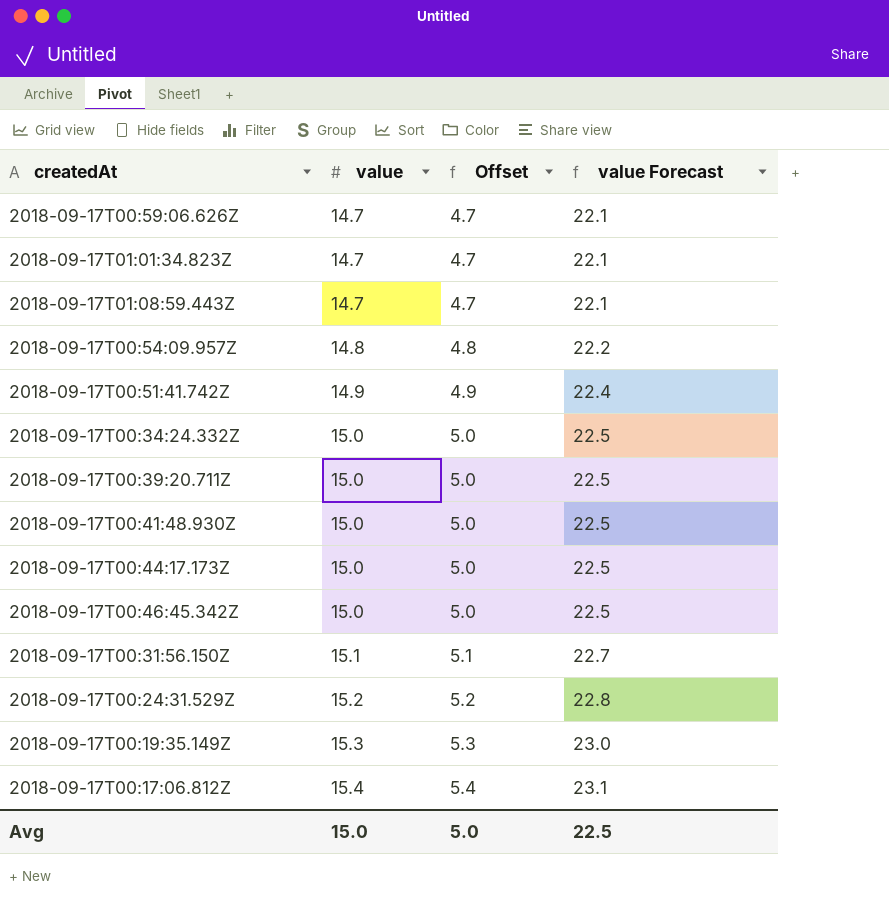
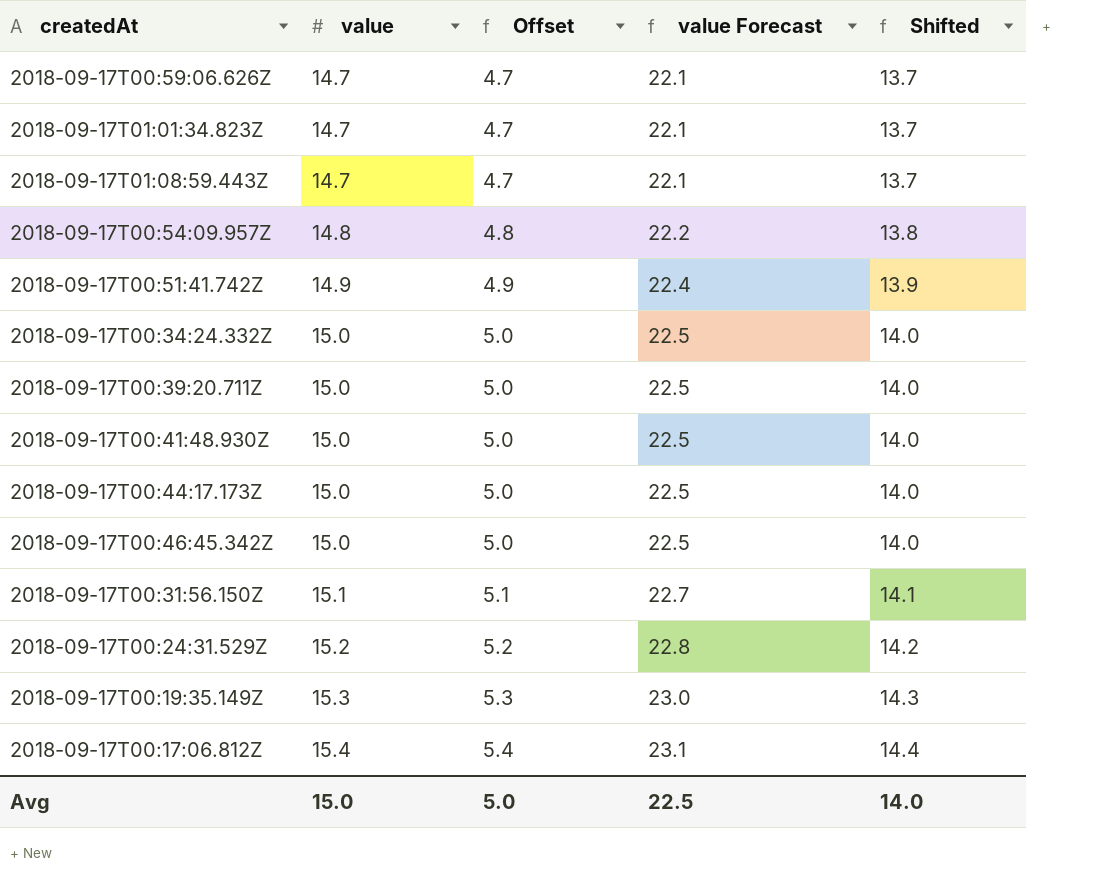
column Shifted | formula: none -> [value] - 1

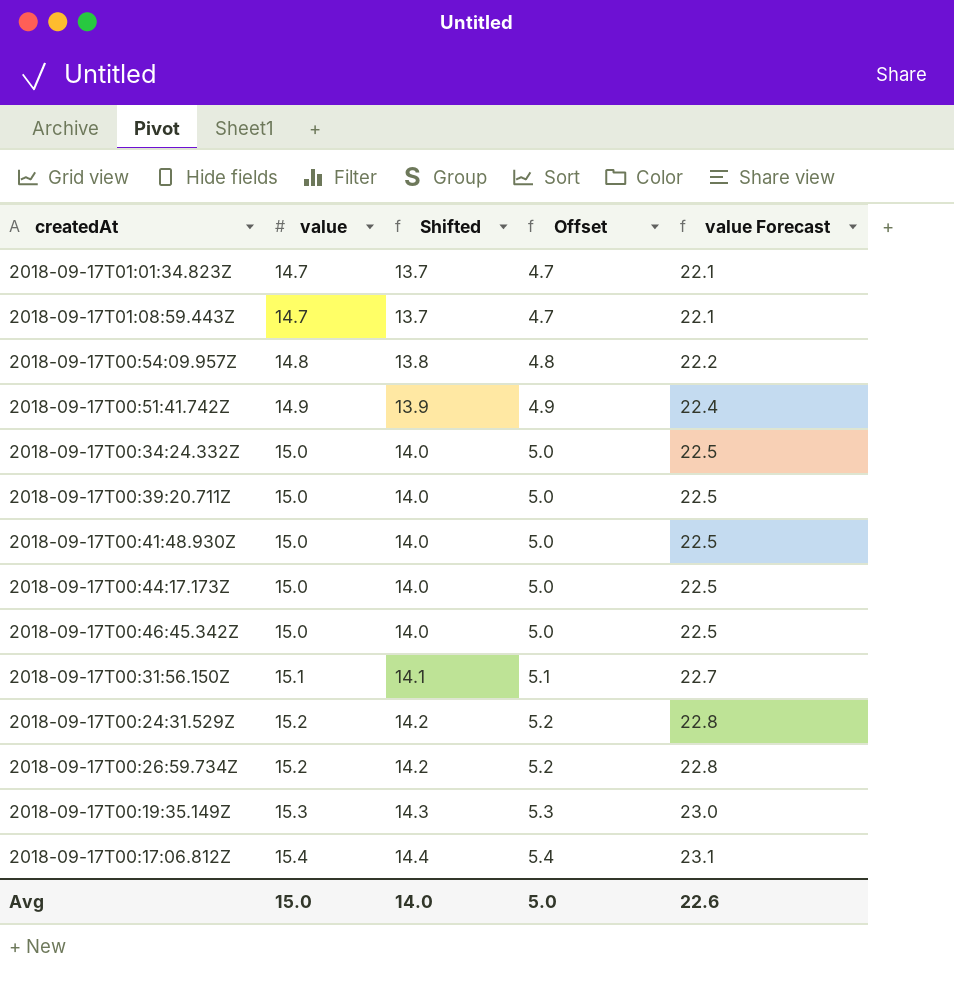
column Shifted | position: 5 -> 3
row 2018-09-17T00:59:06.626Z: 14.7 | 4.7 | 22.1 | 13.7 -> none
row 2018-09-17T00:26:59.734Z: none -> 15.2 | 14.2 | 5.2 | 22.8
Avg | value Forecast: 22.5 -> 22.6

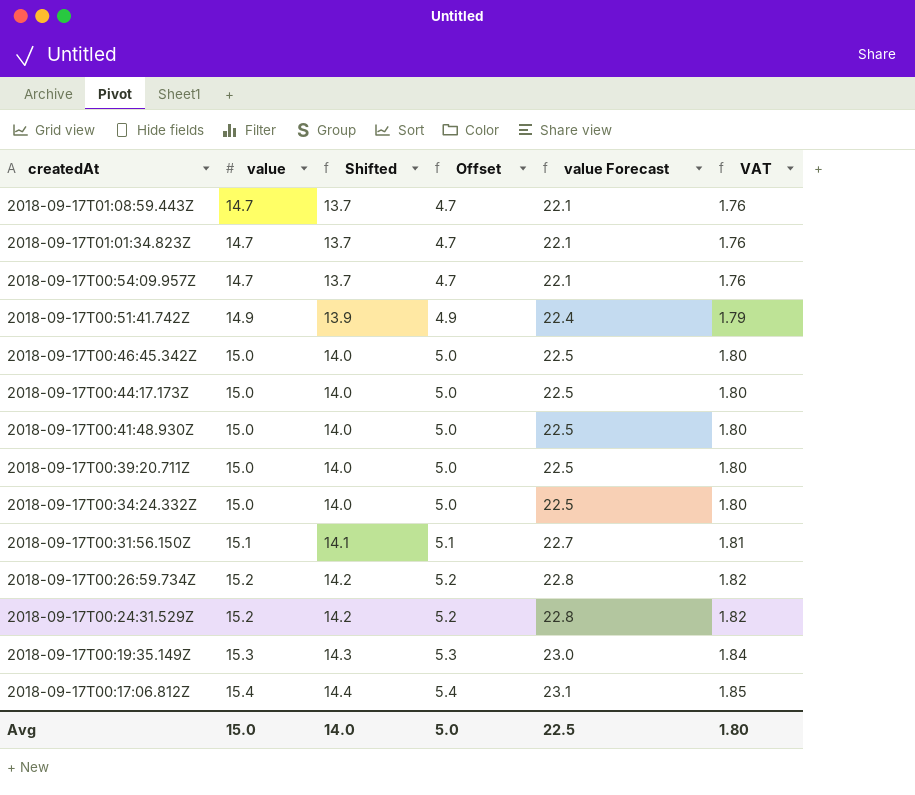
row order: value ascending -> createdAt descending
column VAT | formula: none -> [value] * 0.12
2018-09-17T00:54:09.957Z | value: 14.8 -> 14.7
2018-09-17T00:54:09.957Z | Shifted: 13.8 -> 13.7
2018-09-17T00:54:09.957Z | Offset: 4.8 -> 4.7
2018-09-17T00:54:09.957Z | value Forecast: 22.2 -> 22.1
Avg | value Forecast: 22.6 -> 22.5

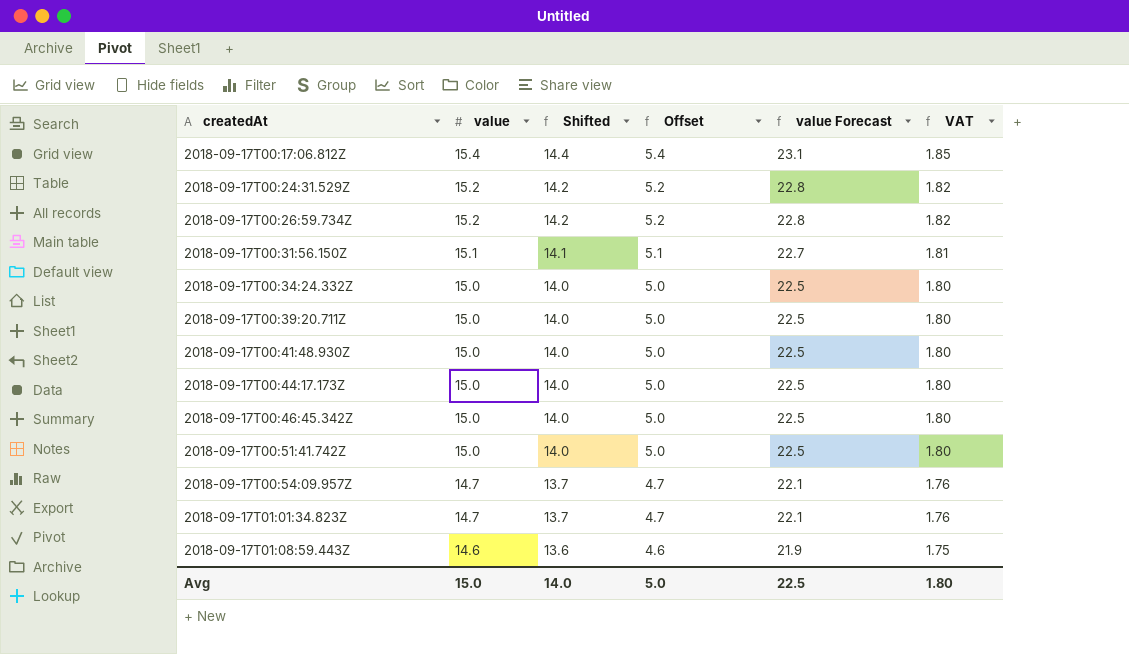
row order: createdAt descending -> createdAt ascending
row 2018-09-17T00:19:35.149Z: 15.3 | 14.3 | 5.3 | 23.0 | 1.84 -> none
2018-09-17T00:51:41.742Z | value: 14.9 -> 15.0
2018-09-17T00:51:41.742Z | Shifted: 13.9 -> 14.0
2018-09-17T00:51:41.742Z | Offset: 4.9 -> 5.0
2018-09-17T00:51:41.742Z | value Forecast: 22.4 -> 22.5
2018-09-17T00:51:41.742Z | VAT: 1.79 -> 1.80
2018-09-17T01:08:59.443Z | value: 14.7 -> 14.6
2018-09-17T01:08:59.443Z | Shifted: 13.7 -> 13.6
2018-09-17T01:08:59.443Z | Offset: 4.7 -> 4.6
2018-09-17T01:08:59.443Z | value Forecast: 22.1 -> 21.9
2018-09-17T01:08:59.443Z | VAT: 1.76 -> 1.75

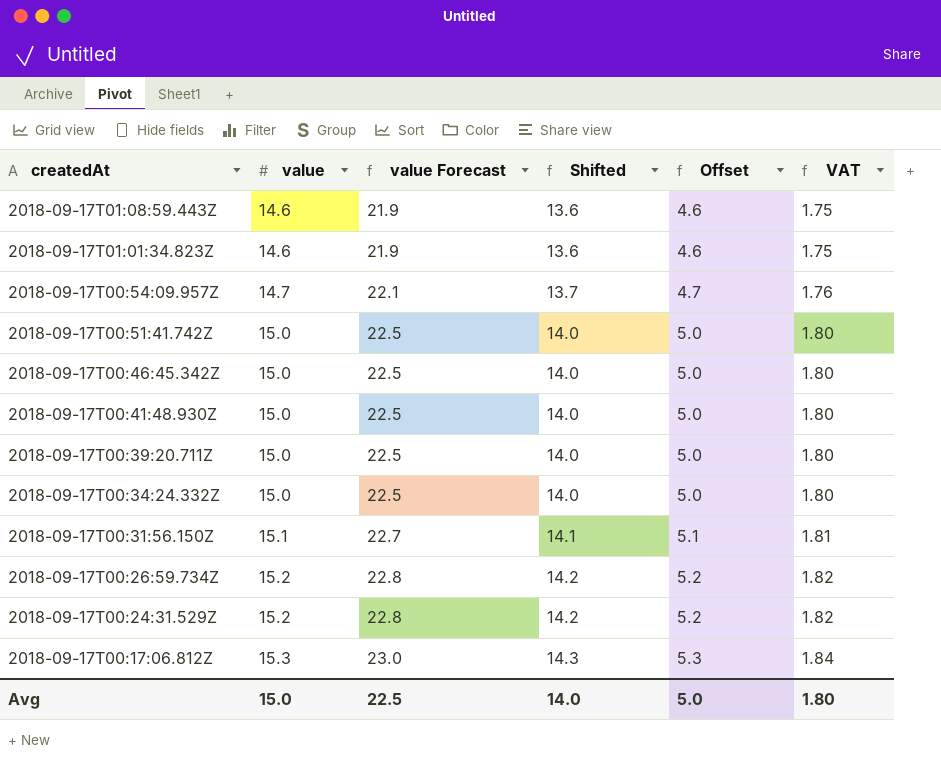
row order: createdAt ascending -> createdAt descending
column value Forecast | position: 5 -> 3
row 2018-09-17T00:44:17.173Z: 15.0 | 14.0 | 5.0 | 22.5 | 1.80 -> none
2018-09-17T01:01:34.823Z | value: 14.7 -> 14.6
2018-09-17T01:01:34.823Z | value Forecast: 22.1 -> 21.9
2018-09-17T01:01:34.823Z | Shifted: 13.7 -> 13.6
2018-09-17T01:01:34.823Z | Offset: 4.7 -> 4.6
2018-09-17T01:01:34.823Z | VAT: 1.76 -> 1.75
2018-09-17T00:17:06.812Z | value: 15.4 -> 15.3
2018-09-17T00:17:06.812Z | value Forecast: 23.1 -> 23.0
2018-09-17T00:17:06.812Z | Shifted: 14.4 -> 14.3
2018-09-17T00:17:06.812Z | Offset: 5.4 -> 5.3
2018-09-17T00:17:06.812Z | VAT: 1.85 -> 1.84

